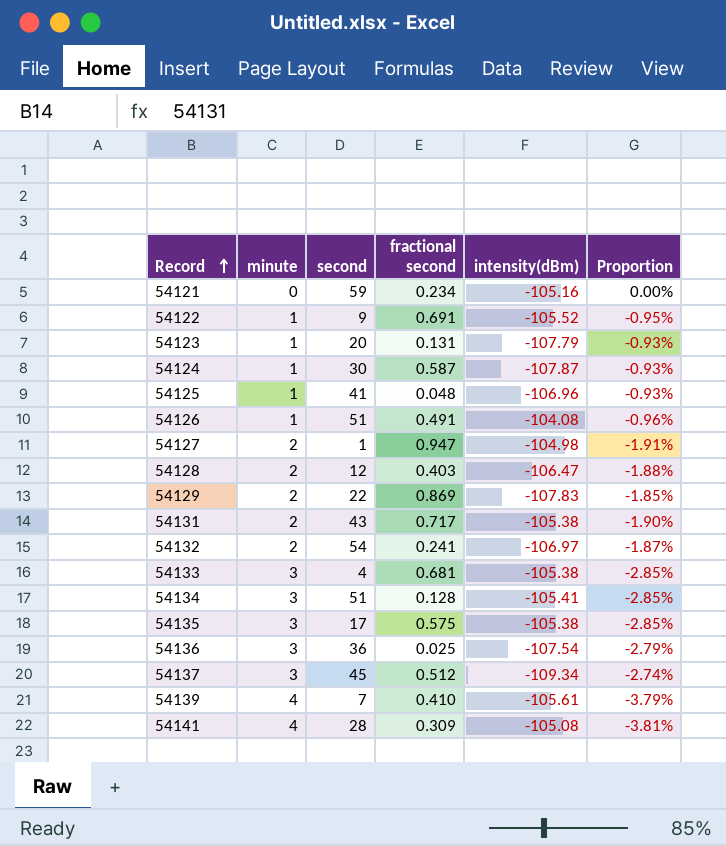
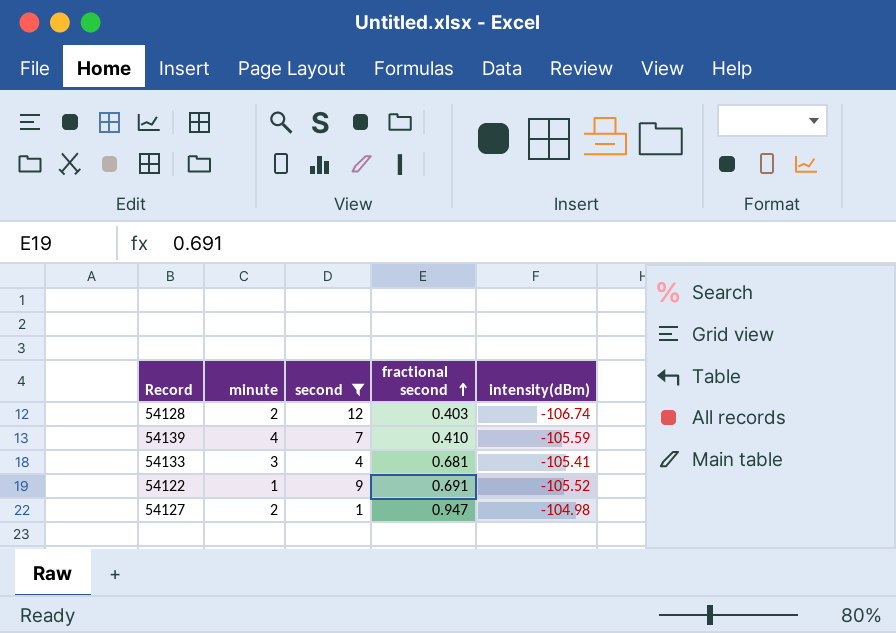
filter: none -> second <= 12
row order: Record ascending -> fractional second ascending
column Proportion | formula: [minute] / [intensity(dBm)] -> none
54128 | intensity(dBm): -106.47 -> -106.74
54139 | intensity(dBm): -105.61 -> -105.59
54133 | intensity(dBm): -105.38 -> -105.41

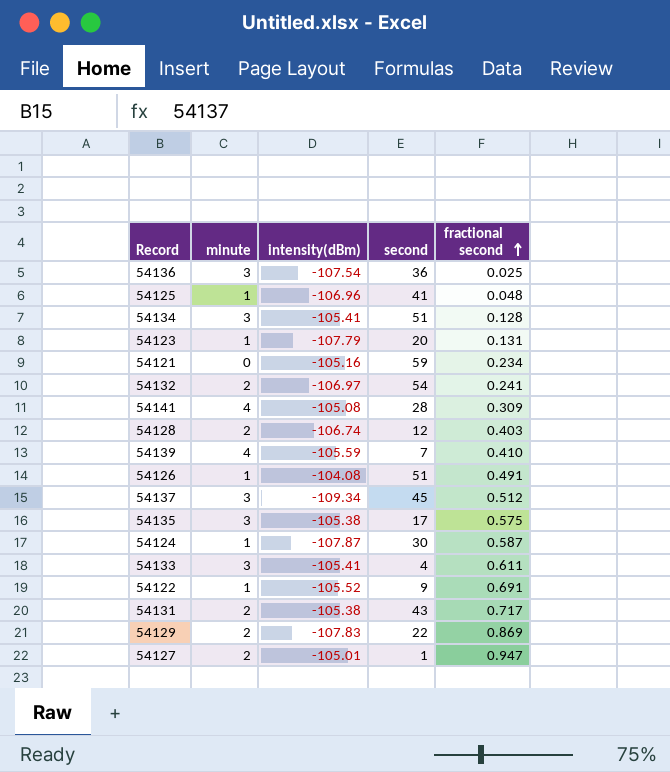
filter: second <= 12 -> none
column intensity(dBm) | position: 5 -> 3
54133 | fractional second: 0.681 -> 0.611
54127 | intensity(dBm): -104.98 -> -105.01

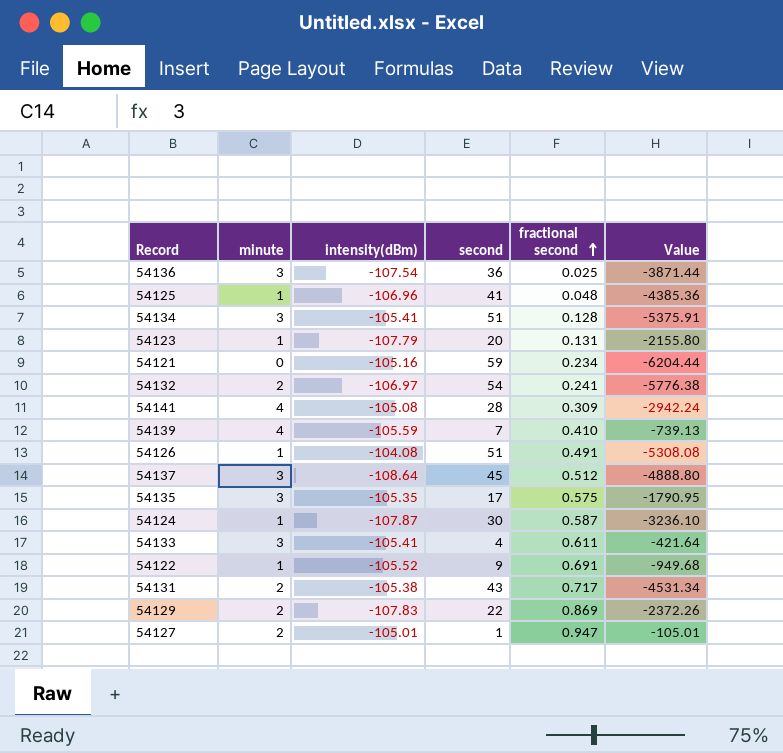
column Value | formula: none -> [intensity(dBm)] * [second]
row 54128: 2 | -106.74 | 12 | 0.403 -> none
54137 | intensity(dBm): -109.34 -> -108.64
54135 | intensity(dBm): -105.38 -> -105.35

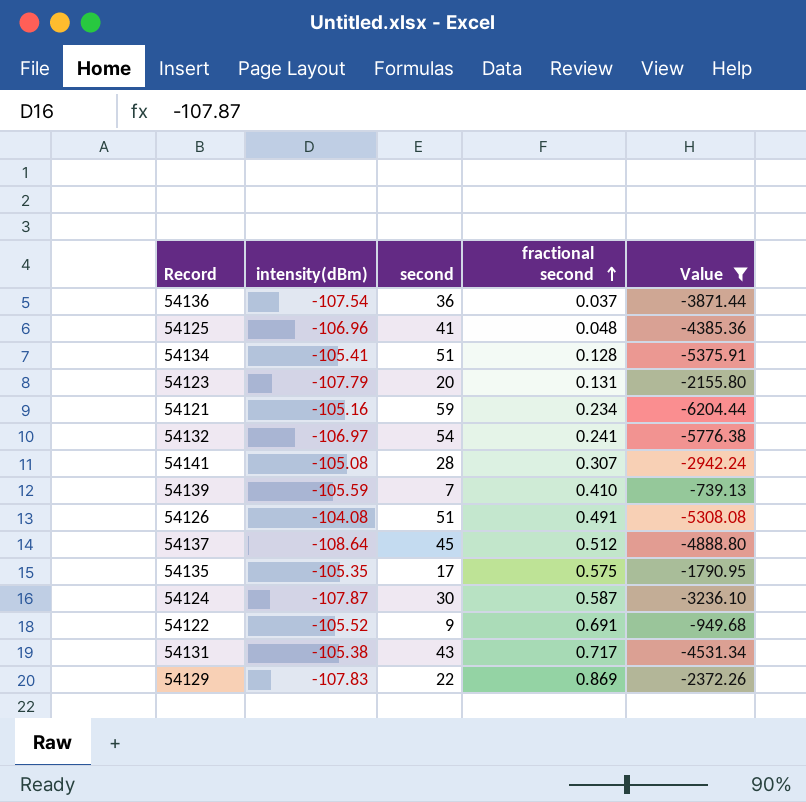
filter: none -> Value <= -739.13
column minute | position: 2 -> none
54136 | fractional second: 0.025 -> 0.037
54141 | fractional second: 0.309 -> 0.307

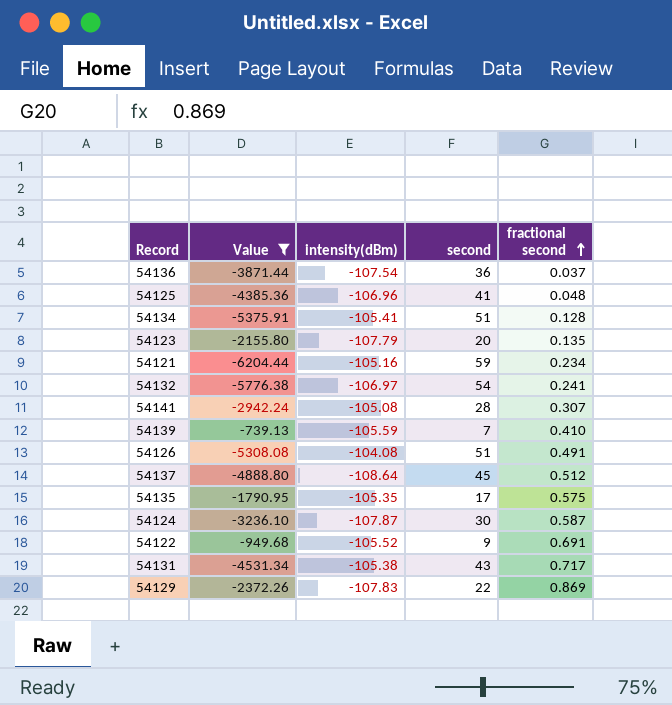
column Value | position: 5 -> 2
54123 | fractional second: 0.131 -> 0.135

